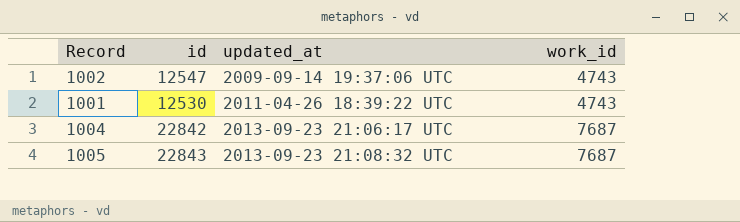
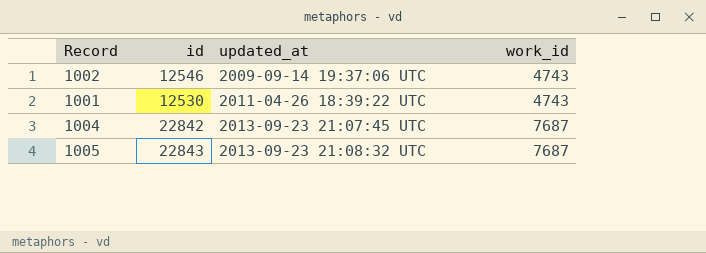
1002 | id: 12547 -> 12546
1004 | updated_at: 2013-09-23 21:06:17 UTC -> 2013-09-23 21:07:45 UTC

